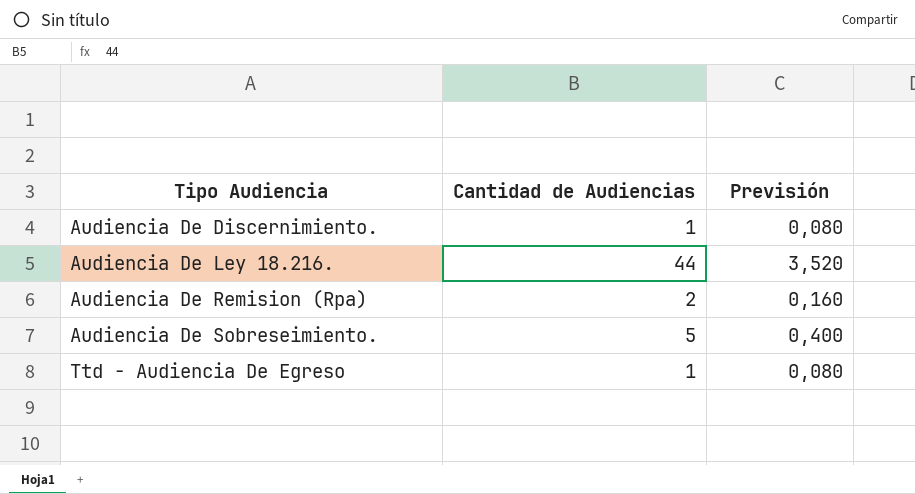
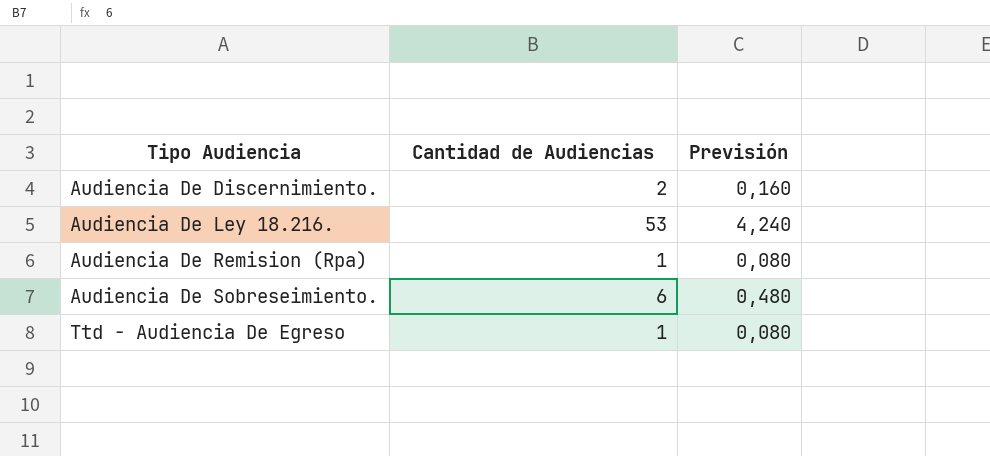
Audiencia De Discernimiento. | Cantidad de Audiencias: 1 -> 2
Audiencia De Discernimiento. | Previsión: 0,080 -> 0,160
Audiencia De Ley 18.216. | Cantidad de Audiencias: 44 -> 53
Audiencia De Ley 18.216. | Previsión: 3,520 -> 4,240
Audiencia De Remision (Rpa) | Cantidad de Audiencias: 2 -> 1
Audiencia De Remision (Rpa) | Previsión: 0,160 -> 0,080
Audiencia De Sobreseimiento. | Cantidad de Audiencias: 5 -> 6
Audiencia De Sobreseimiento. | Previsión: 0,400 -> 0,480

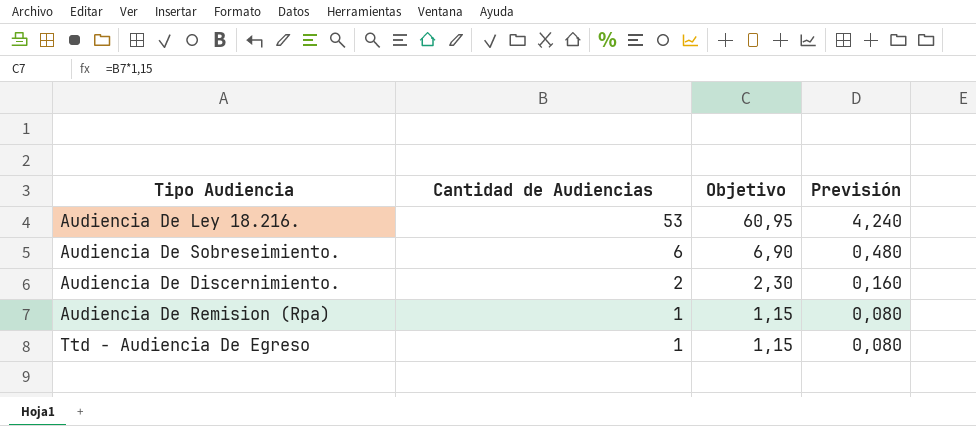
row order: Tipo Audiencia ascending -> Cantidad de Audiencias descending
column Objetivo | formula: none -> [Cantidad de Audiencias] * 1,15

